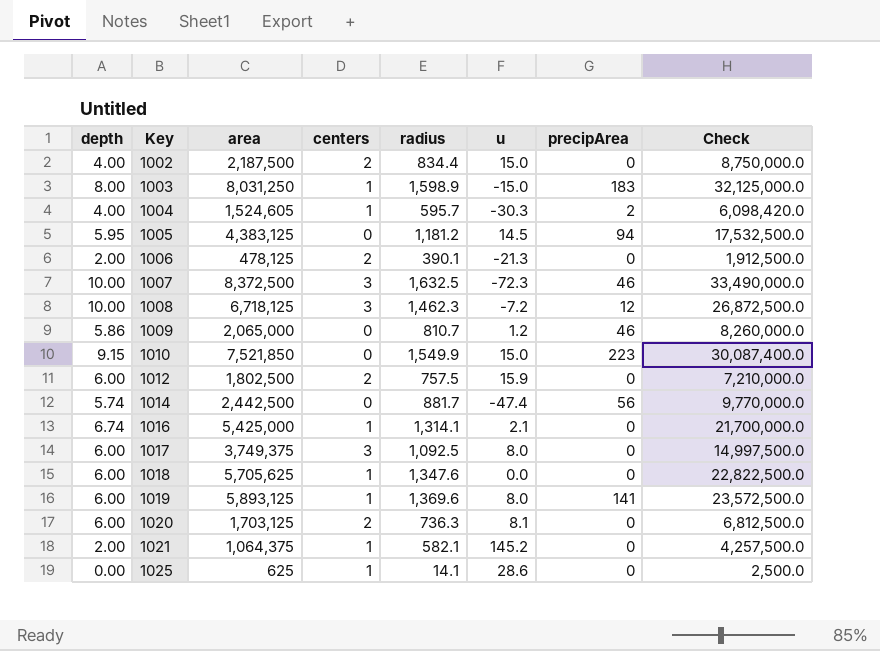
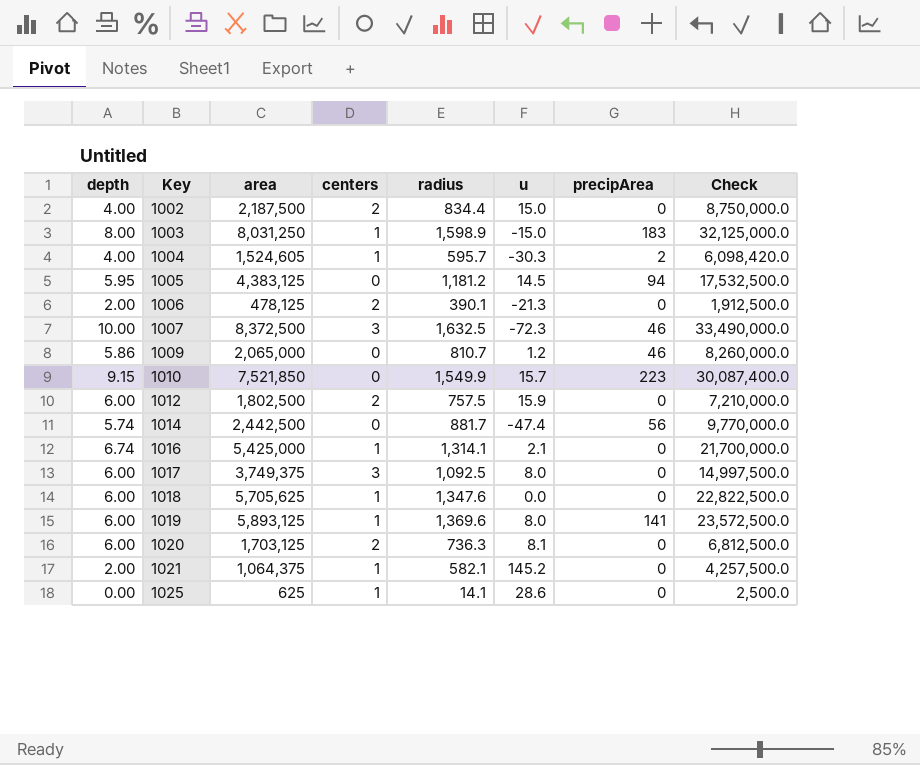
row 1008: 10.00 | 6,718,125 | 3 | 1,462.3 | -7.2 | 12 | 26,872,500.0 -> none
1010 | u: 15.0 -> 15.7

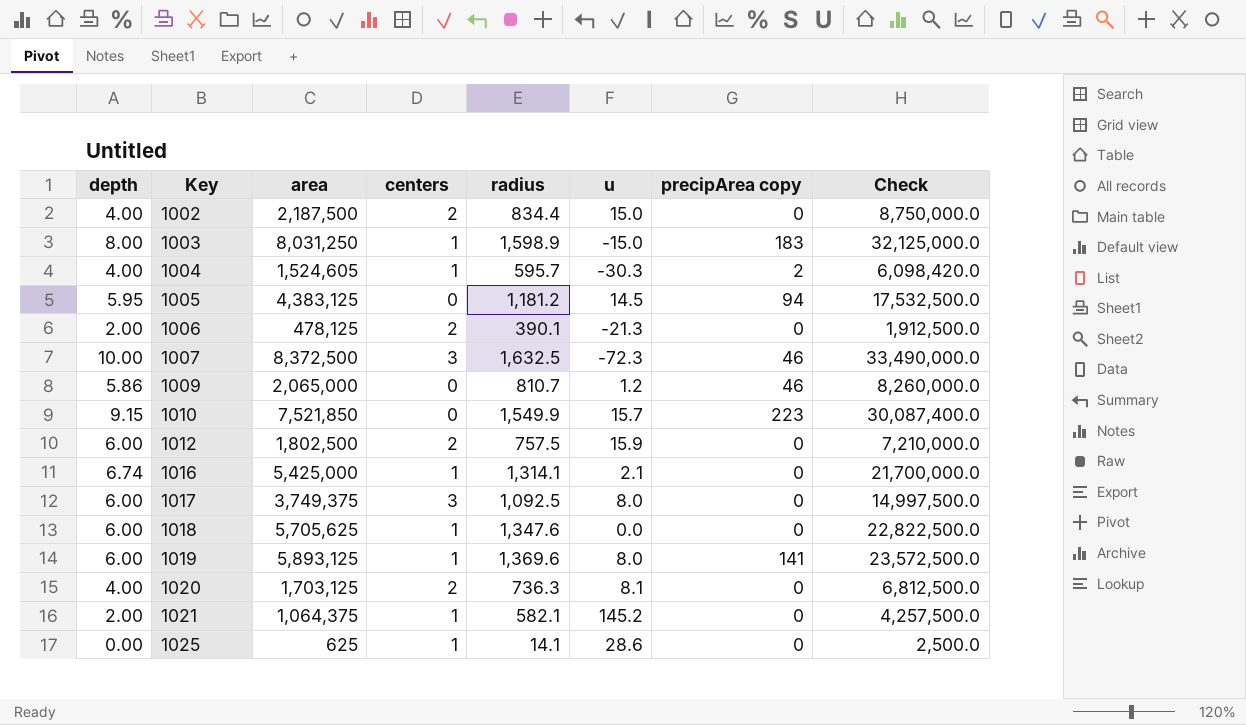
column name: precipArea -> precipArea copy
row 1014: 5.74 | 2,442,500 | 0 | 881.7 | -47.4 | 56 | 9,770,000.0 -> none
1020 | depth: 6.00 -> 4.00

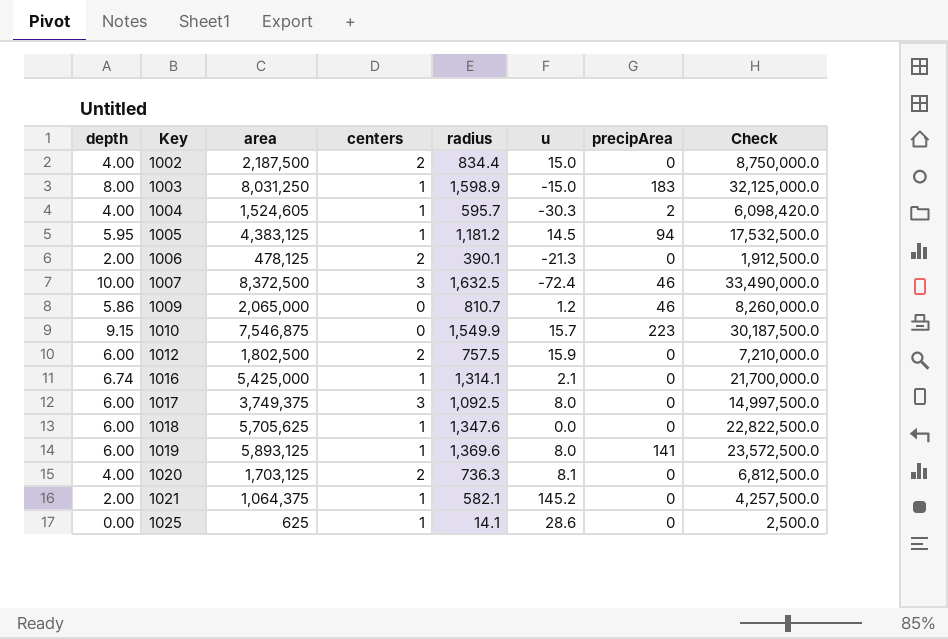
column name: precipArea copy -> precipArea
1005 | centers: 0 -> 1
1007 | u: -72.3 -> -72.4
1010 | area: 7,521,850 -> 7,546,875
1010 | Check: 30,087,400.0 -> 30,187,500.0

